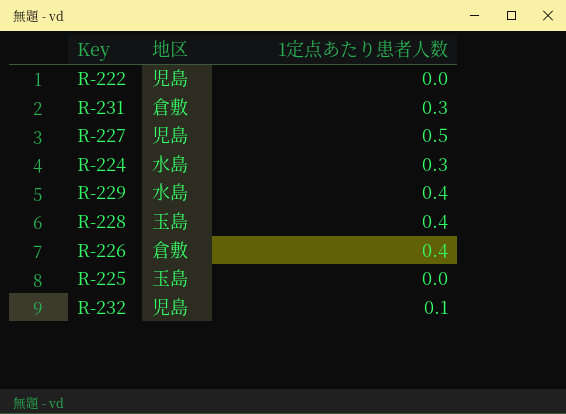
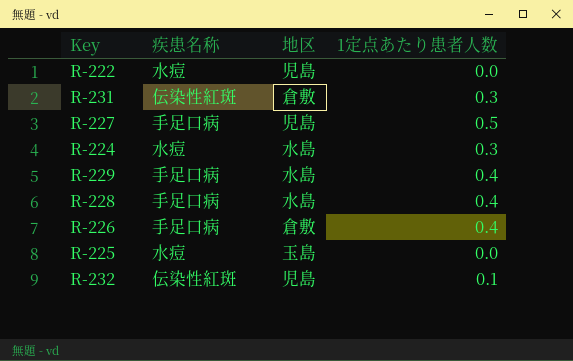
column 疾患名称 | position: none -> 2
R-228 | 地区: 玉島 -> 水島

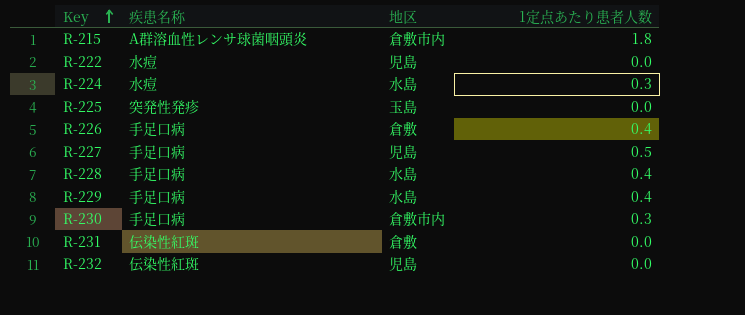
row order: none -> Key ascending
row R-215: none -> A群溶血性レンサ球菌咽頭炎 | 倉敷市内 | 1.8
R-225 | 疾患名称: 水痘 -> 突発性発疹
row R-230: none -> 手足口病 | 倉敷市内 | 0.3
R-231 | 1定点あたり患者人数: 0.3 -> 0.0
R-232 | 1定点あたり患者人数: 0.1 -> 0.0

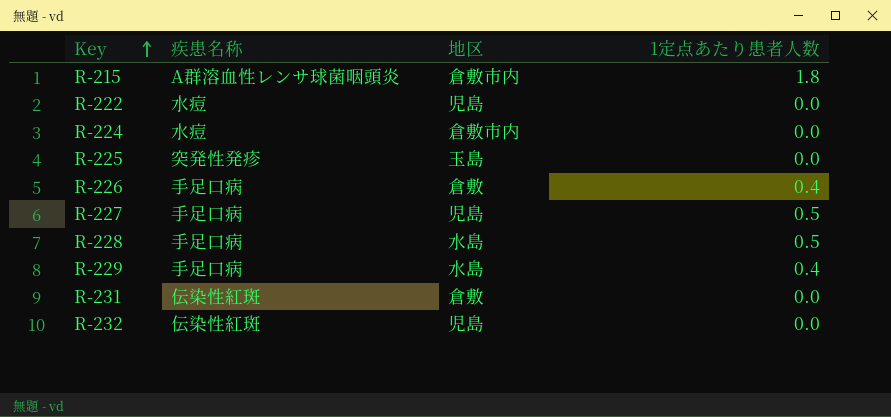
row R-230: 手足口病 | 倉敷市内 | 0.3 -> none
R-224 | 地区: 水島 -> 倉敷市内
R-224 | 1定点あたり患者人数: 0.3 -> 0.0
R-228 | 1定点あたり患者人数: 0.4 -> 0.5

